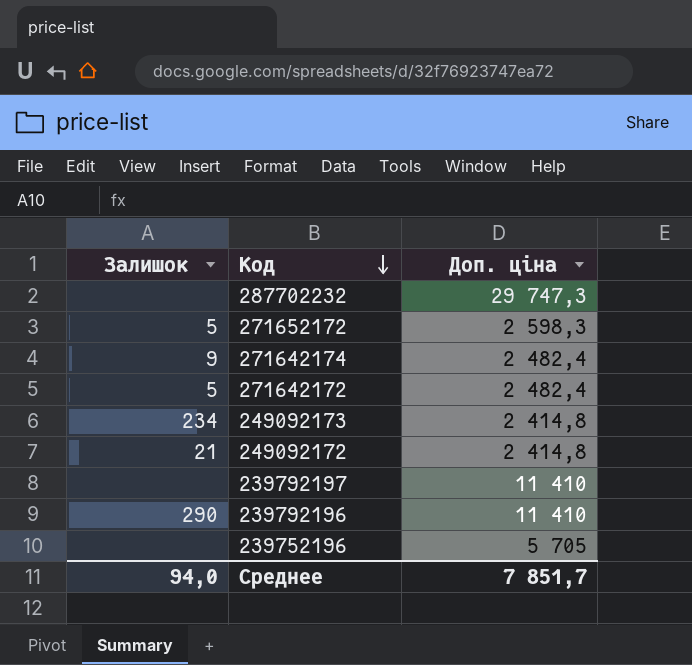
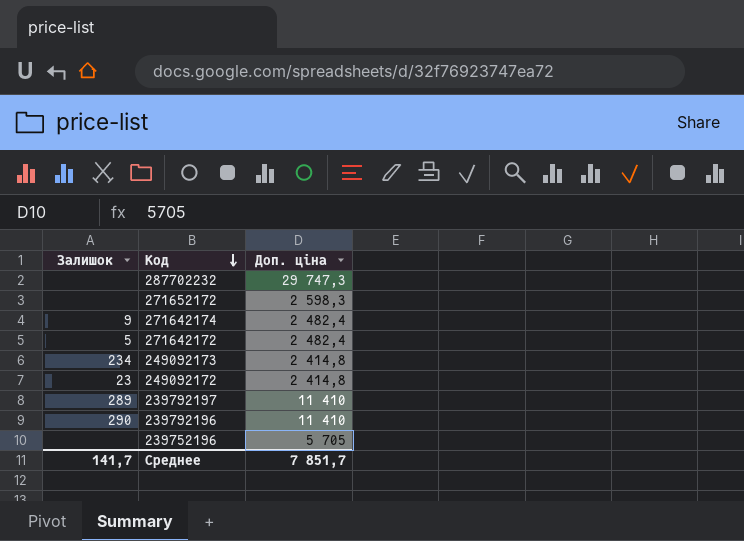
271652172 | Залишок: 5 -> none
249092172 | Залишок: 21 -> 23
239792197 | Залишок: none -> 289
Среднее | Залишок: 94,0 -> 141,7

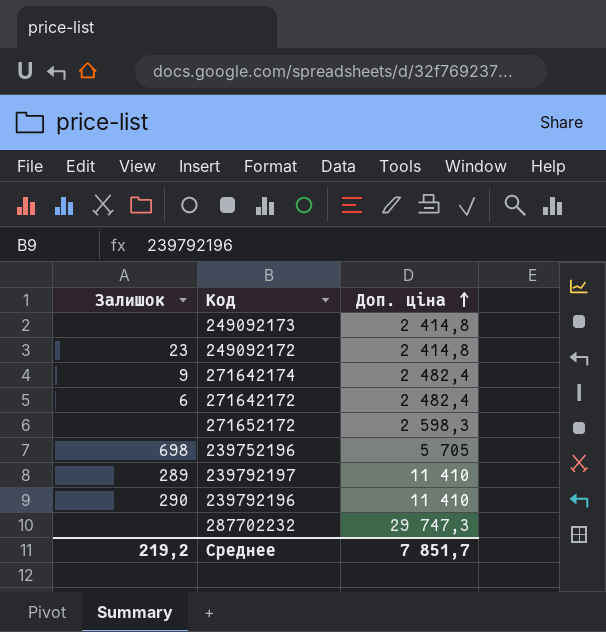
row order: Код descending -> Доп. ціна ascending
249092173 | Залишок: 234 -> none
271642172 | Залишок: 5 -> 6
239752196 | Залишок: none -> 698
Среднее | Залишок: 141,7 -> 219,2

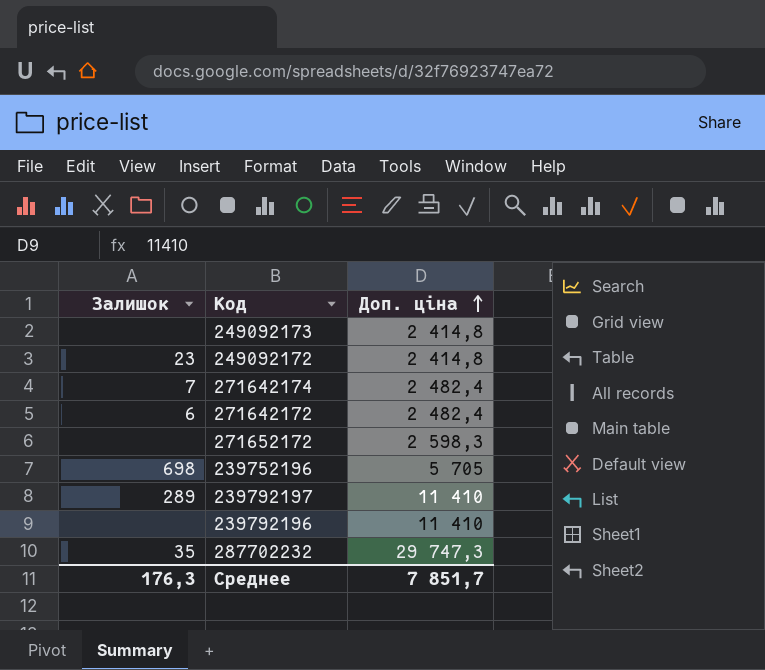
271642174 | Залишок: 9 -> 7
239792196 | Залишок: 290 -> none
287702232 | Залишок: none -> 35
Среднее | Залишок: 219,2 -> 176,3

